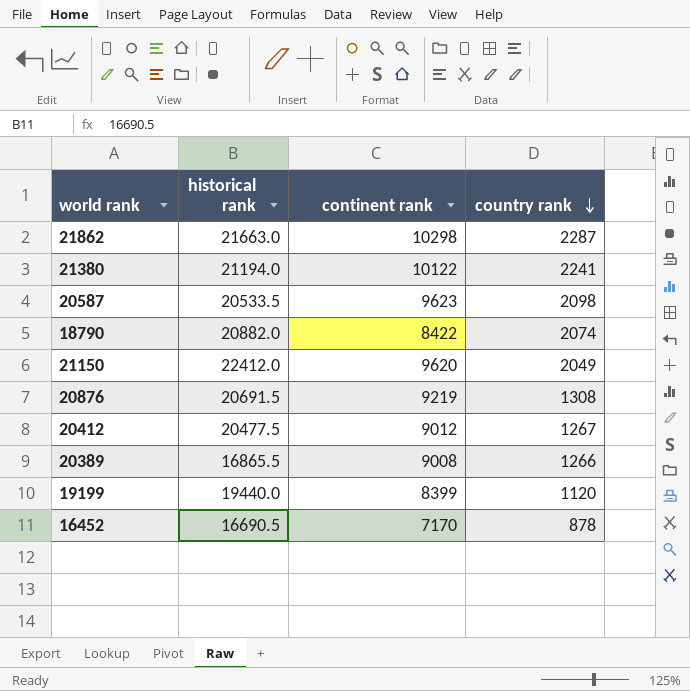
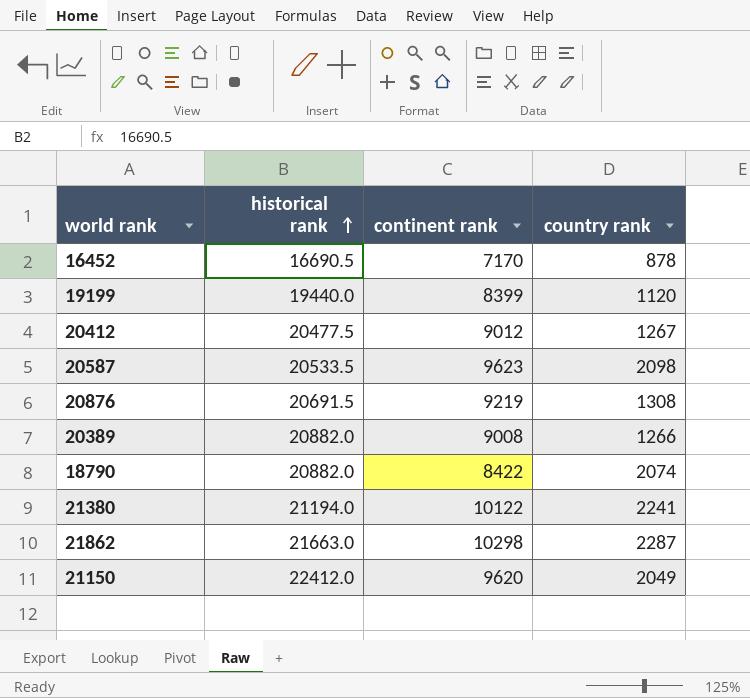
row order: country rank descending -> historical rank ascending
20389 | historical rank: 16865.5 -> 20882.0

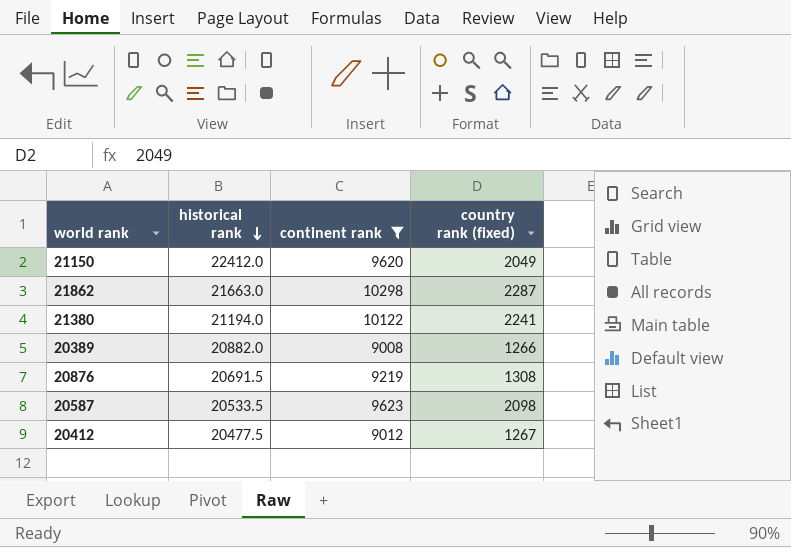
filter: none -> continent rank >= 9008
row order: historical rank ascending -> historical rank descending
column name: country rank -> country rank (fixed)

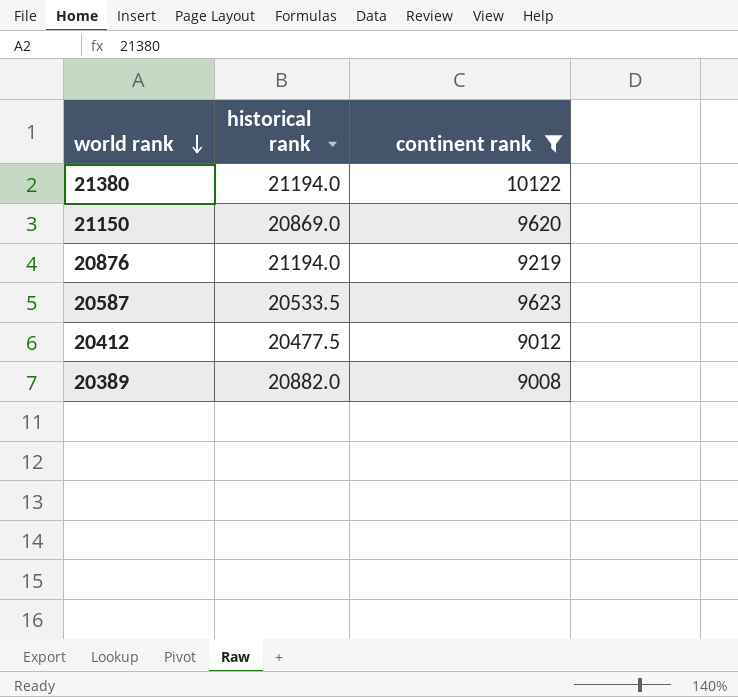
row order: historical rank descending -> world rank descending
column country rank (fixed) | position: 4 -> none
row 21862: 21663.0 | 10298 | 2287 -> none
21150 | historical rank: 22412.0 -> 20869.0
20876 | historical rank: 20691.5 -> 21194.0

